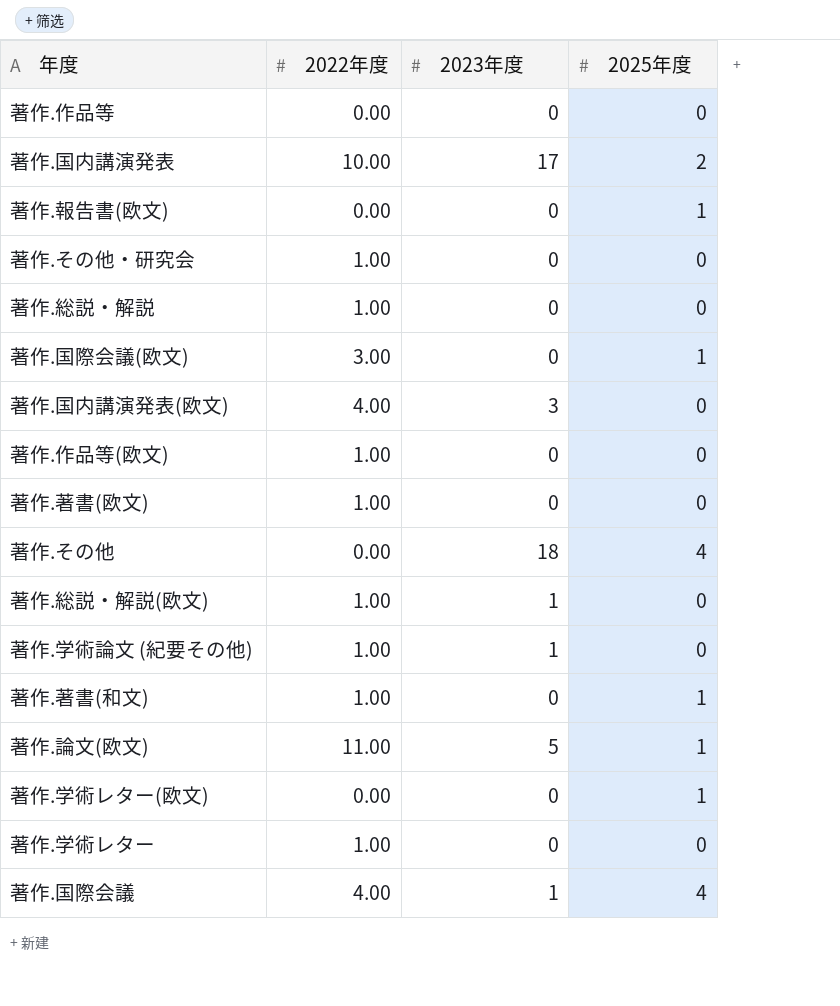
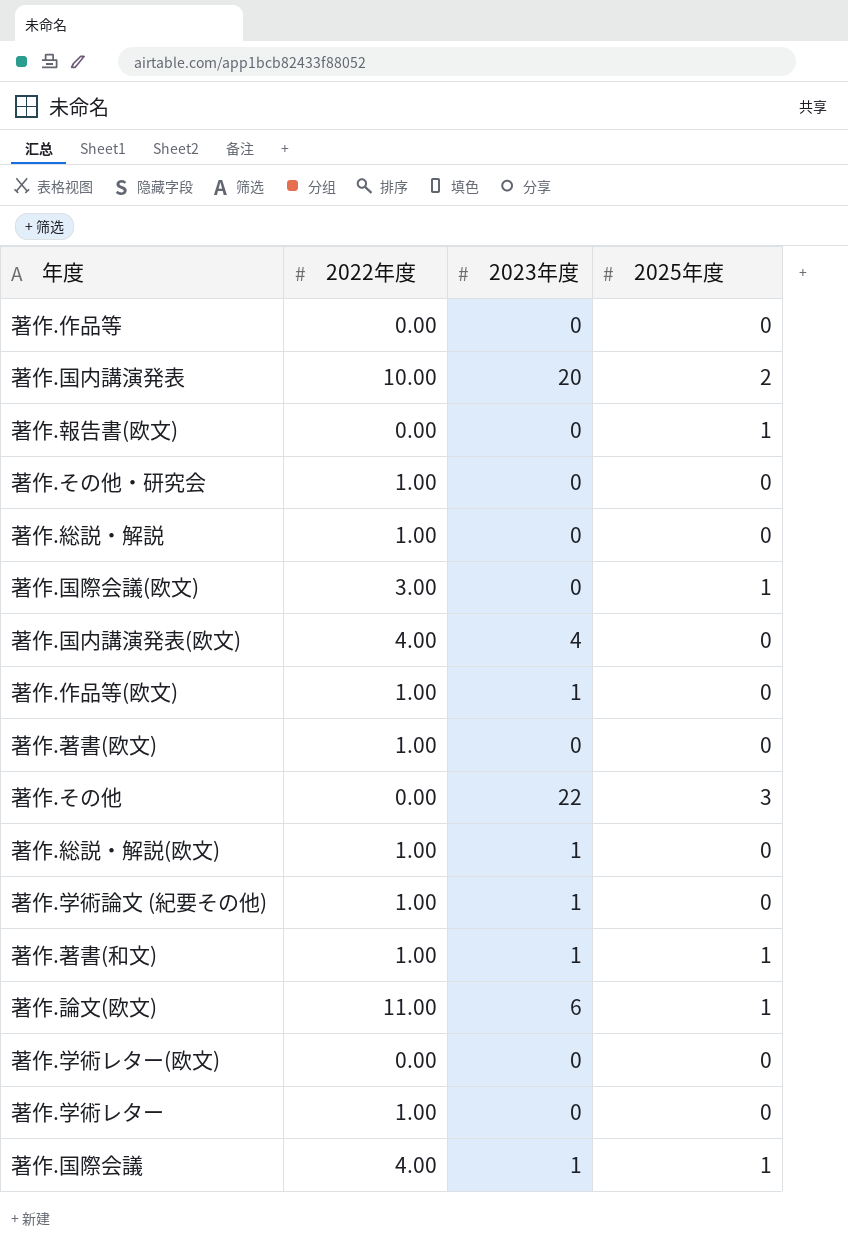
著作.国内講演発表 | 2023年度: 17 -> 20
著作.国内講演発表(欧文) | 2023年度: 3 -> 4
著作.作品等(欧文) | 2023年度: 0 -> 1
著作.その他 | 2023年度: 18 -> 22
著作.その他 | 2025年度: 4 -> 3
著作.著書(和文) | 2023年度: 0 -> 1
著作.論文(欧文) | 2023年度: 5 -> 6
著作.学術レター(欧文) | 2025年度: 1 -> 0
著作.国際会議 | 2025年度: 4 -> 1

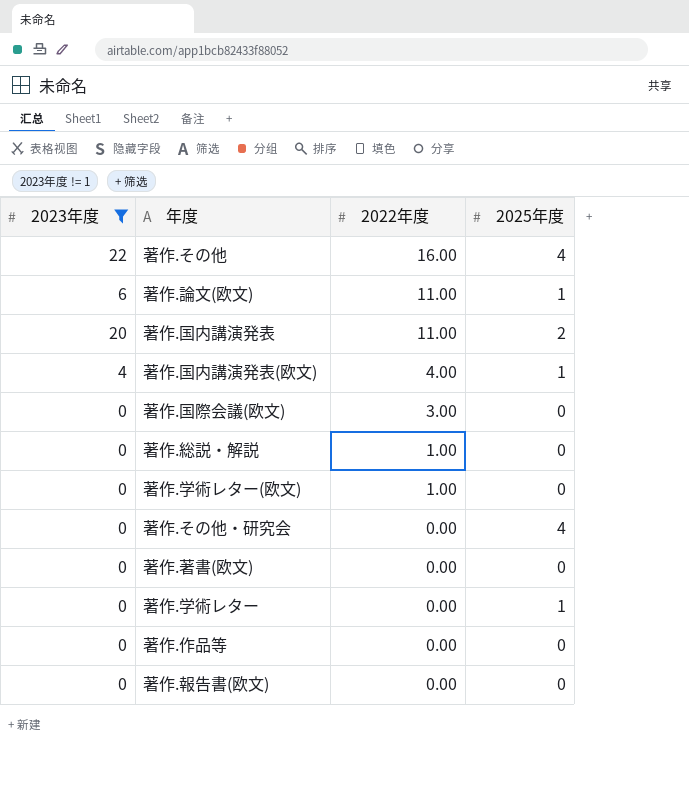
filter: none -> 2023年度 != 1
row order: none -> 2022年度 descending
column 2023年度 | position: 3 -> 1
著作.その他 | 2022年度: 0.00 -> 16.00
著作.その他 | 2025年度: 3 -> 4
著作.国内講演発表 | 2022年度: 10.00 -> 11.00
著作.国内講演発表(欧文) | 2025年度: 0 -> 1
著作.国際会議(欧文) | 2025年度: 1 -> 0
著作.学術レター(欧文) | 2022年度: 0.00 -> 1.00
著作.その他・研究会 | 2022年度: 1.00 -> 0.00
著作.その他・研究会 | 2025年度: 0 -> 4
著作.著書(欧文) | 2022年度: 1.00 -> 0.00
著作.学術レター | 2022年度: 1.00 -> 0.00
著作.学術レター | 2025年度: 0 -> 1
著作.報告書(欧文) | 2025年度: 1 -> 0

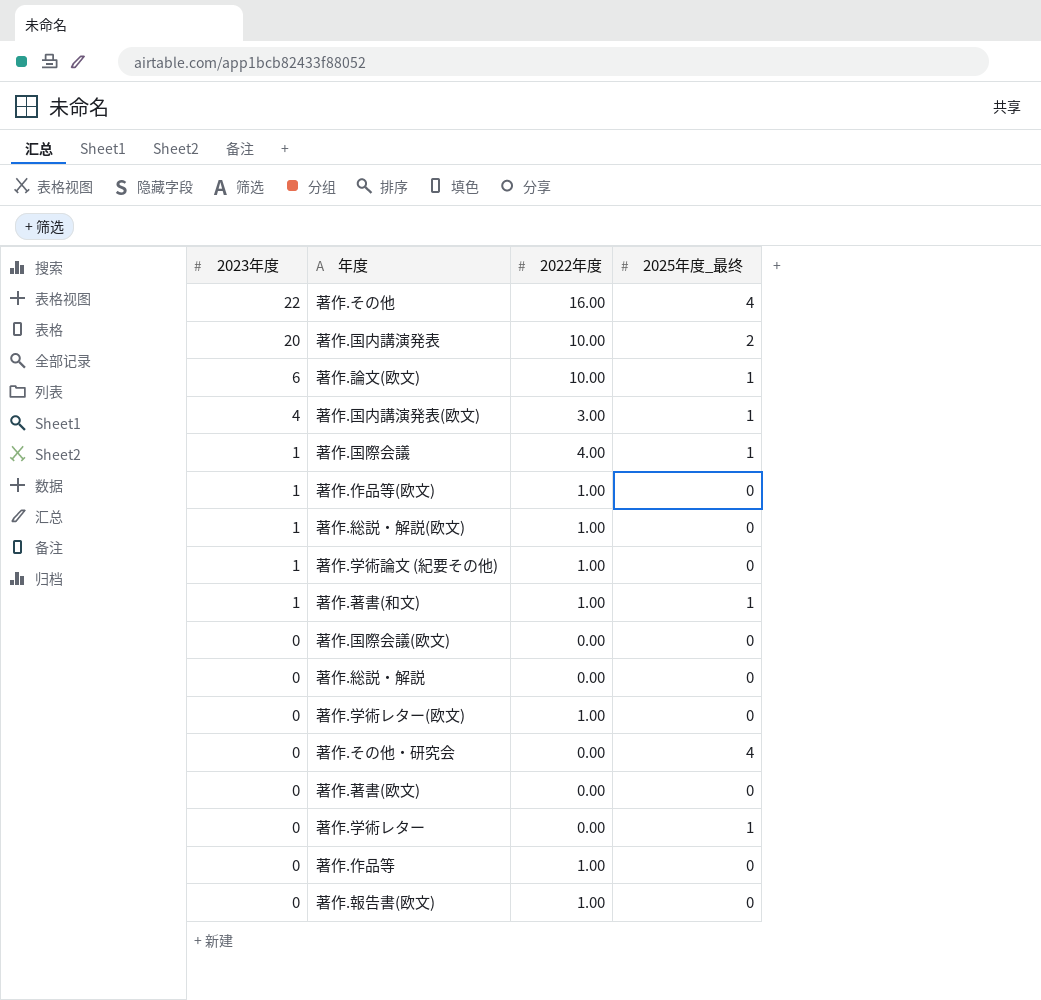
filter: 2023年度 != 1 -> none
row order: 2022年度 descending -> 2023年度 descending
column name: 2025年度 -> 2025年度_最终
著作.国内講演発表 | 2022年度: 11.00 -> 10.00
著作.論文(欧文) | 2022年度: 11.00 -> 10.00
著作.国内講演発表(欧文) | 2022年度: 4.00 -> 3.00
著作.国際会議(欧文) | 2022年度: 3.00 -> 0.00
著作.総説・解説 | 2022年度: 1.00 -> 0.00
著作.作品等 | 2022年度: 0.00 -> 1.00
著作.報告書(欧文) | 2022年度: 0.00 -> 1.00

